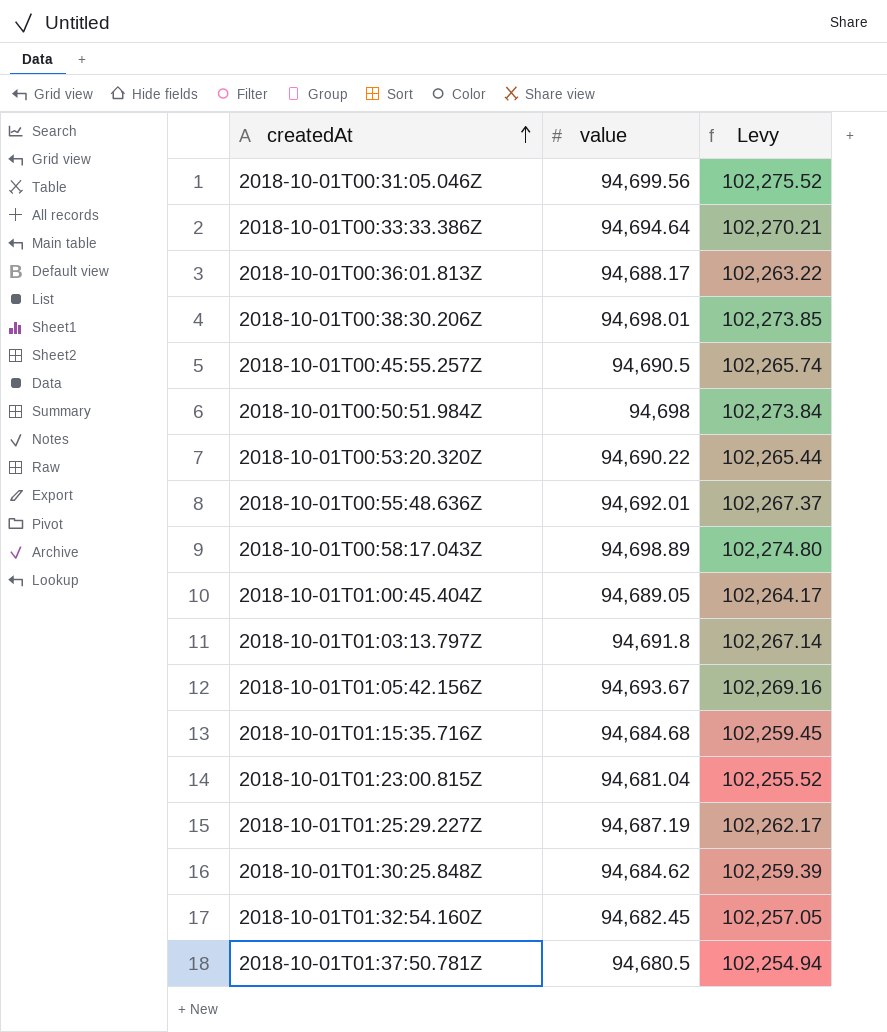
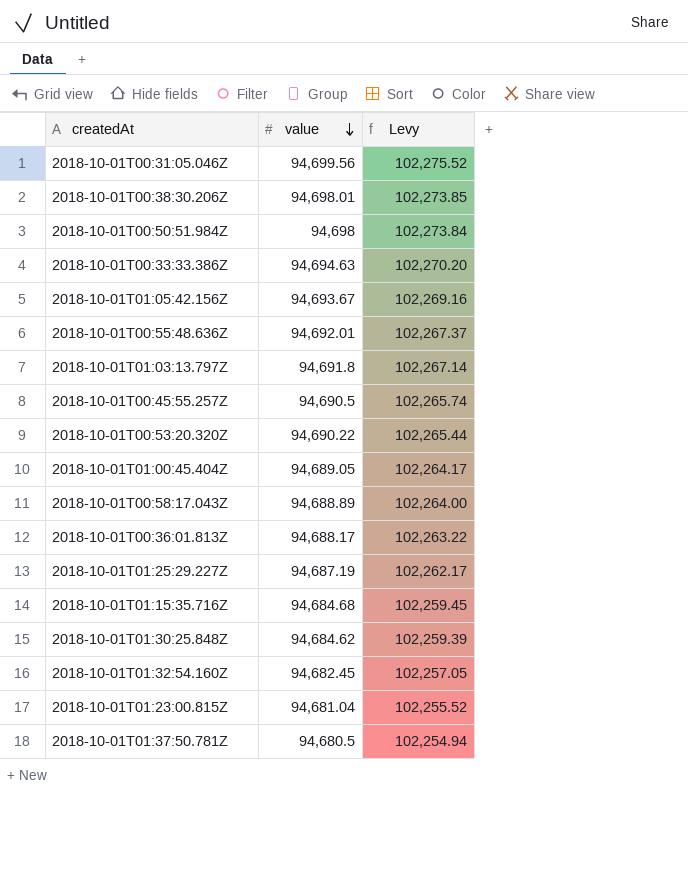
row order: createdAt ascending -> value descending
2018-10-01T00:33:33.386Z | value: 94,694.64 -> 94,694.63
2018-10-01T00:33:33.386Z | Levy: 102,270.21 -> 102,270.20
2018-10-01T00:58:17.043Z | value: 94,698.89 -> 94,688.89
2018-10-01T00:58:17.043Z | Levy: 102,274.80 -> 102,264.00

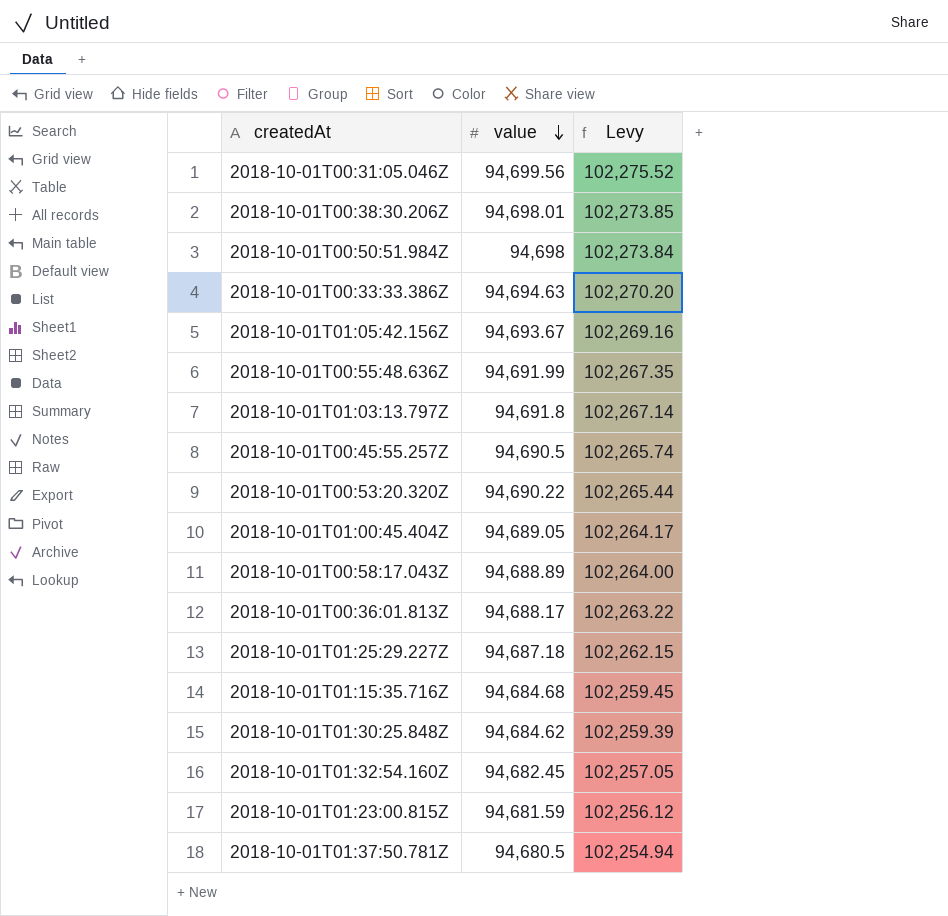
2018-10-01T00:55:48.636Z | value: 94,692.01 -> 94,691.99
2018-10-01T00:55:48.636Z | Levy: 102,267.37 -> 102,267.35
2018-10-01T01:25:29.227Z | value: 94,687.19 -> 94,687.18
2018-10-01T01:25:29.227Z | Levy: 102,262.17 -> 102,262.15
2018-10-01T01:23:00.815Z | value: 94,681.04 -> 94,681.59
2018-10-01T01:23:00.815Z | Levy: 102,255.52 -> 102,256.12

